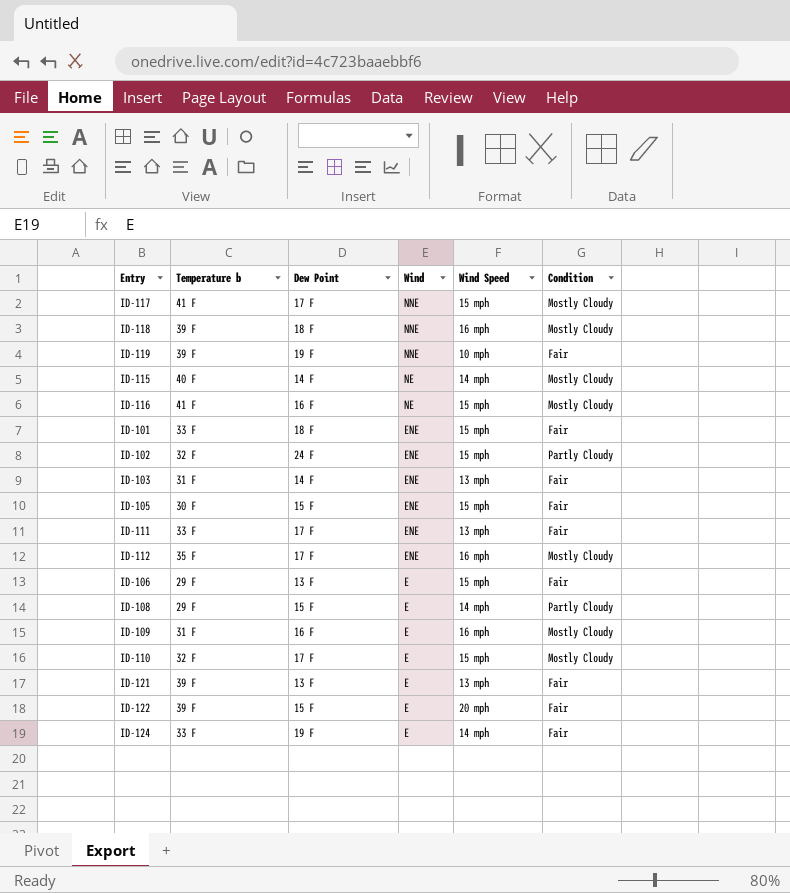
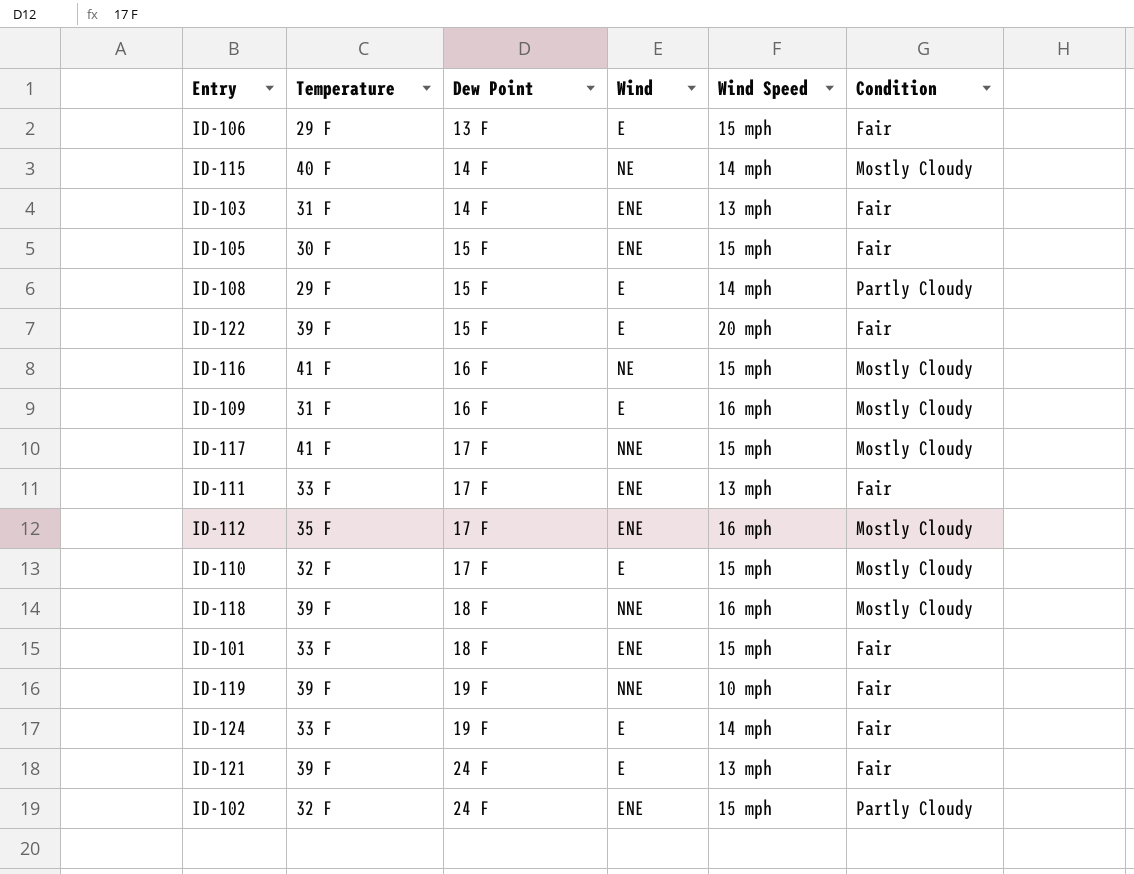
row order: Wind descending -> Dew Point ascending
column name: Temperature b -> Temperature
ID-121 | Dew Point: 13 F -> 24 F

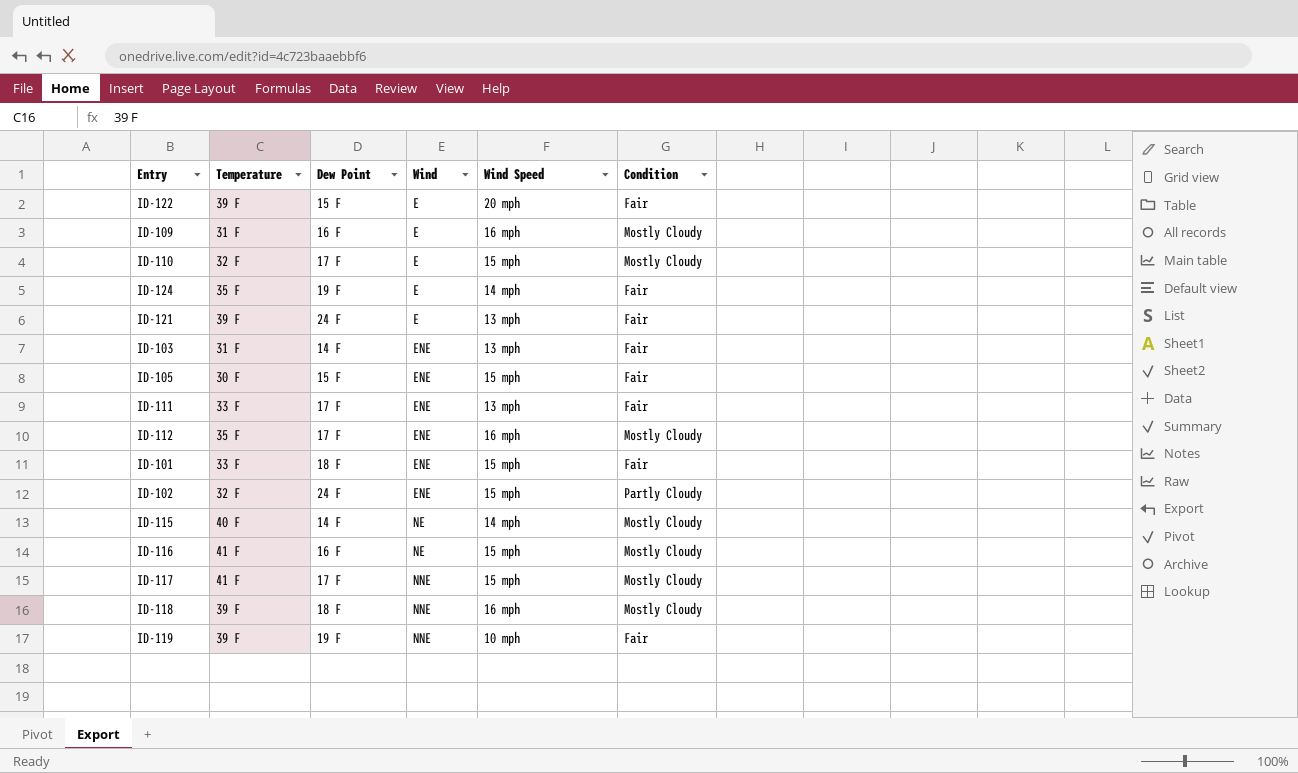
row order: Dew Point ascending -> Wind ascending
row ID-106: 29 F | 13 F | E | 15 mph | Fair -> none
row ID-108: 29 F | 15 F | E | 14 mph | Partly Cloudy -> none
ID-124 | Temperature: 33 F -> 35 F

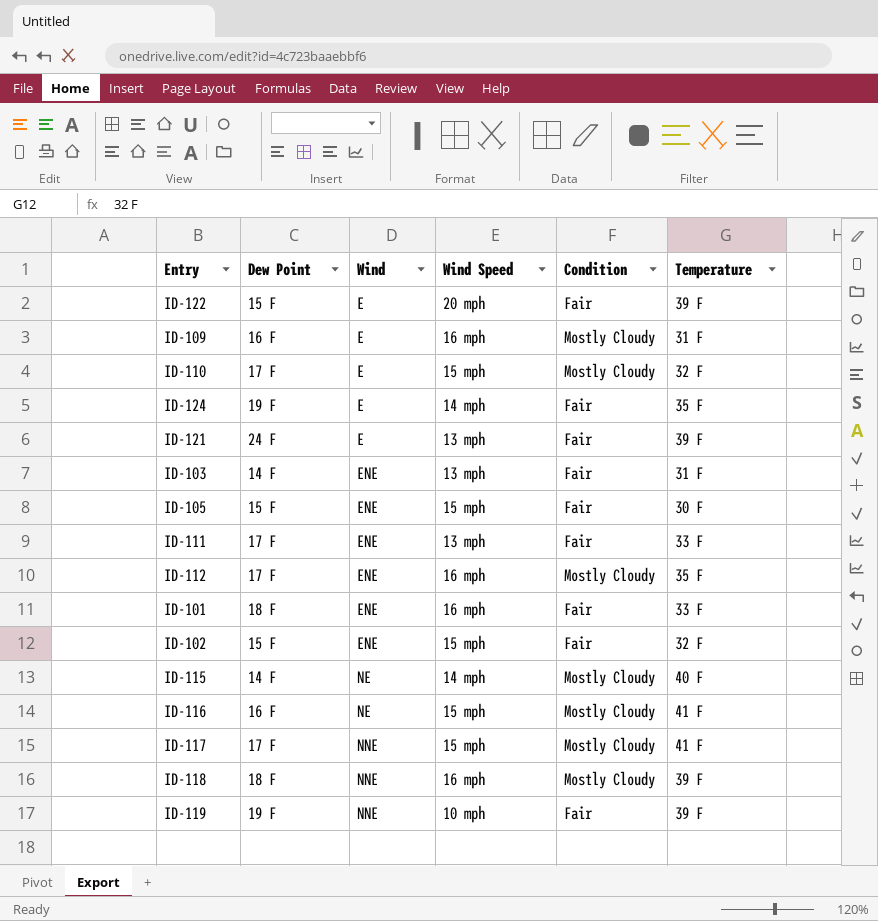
column Temperature | position: 2 -> 6
ID-101 | Wind Speed: 15 mph -> 16 mph
ID-102 | Dew Point: 24 F -> 15 F
ID-102 | Condition: Partly Cloudy -> Fair

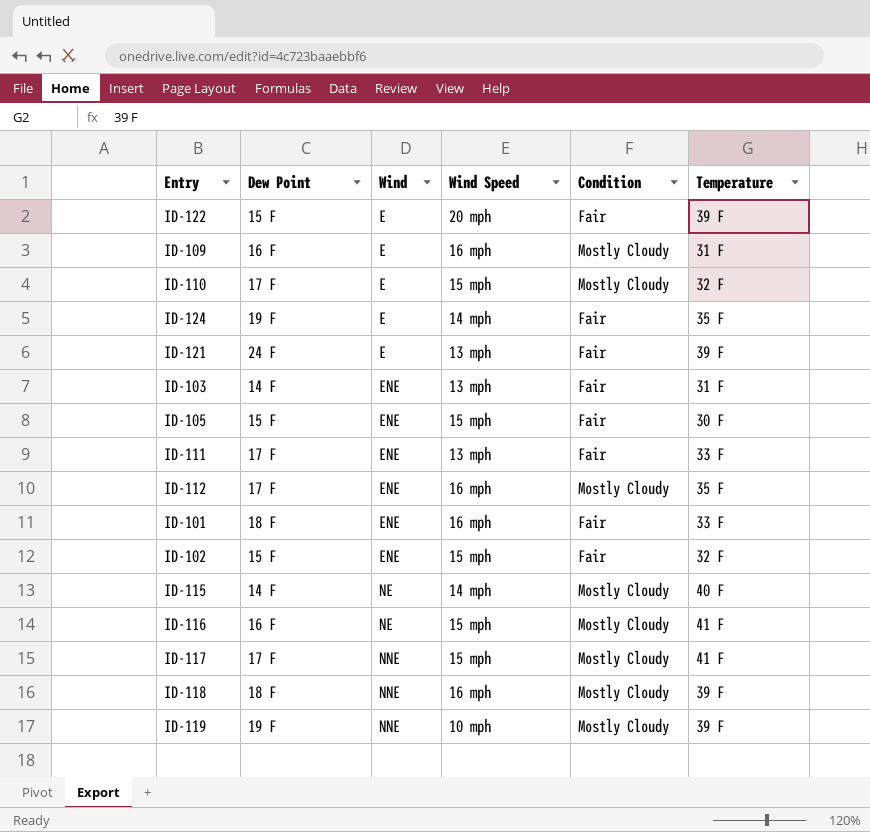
ID-119 | Condition: Fair -> Mostly Cloudy

